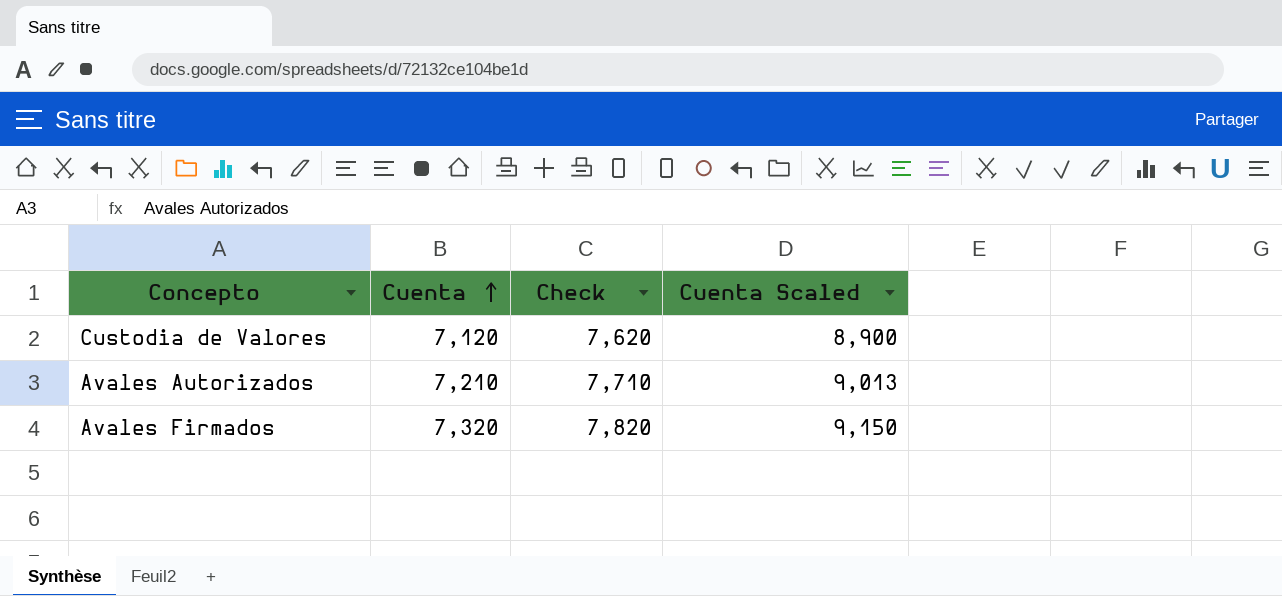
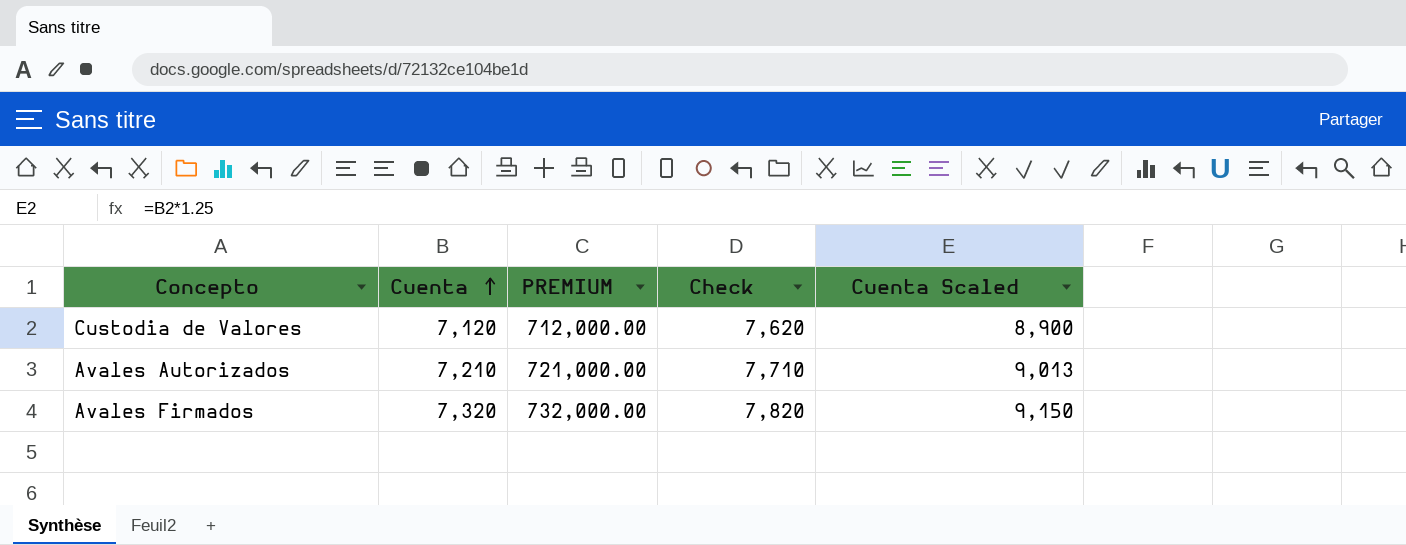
column PREMIUM | formula: none -> [Cuenta] * 100

